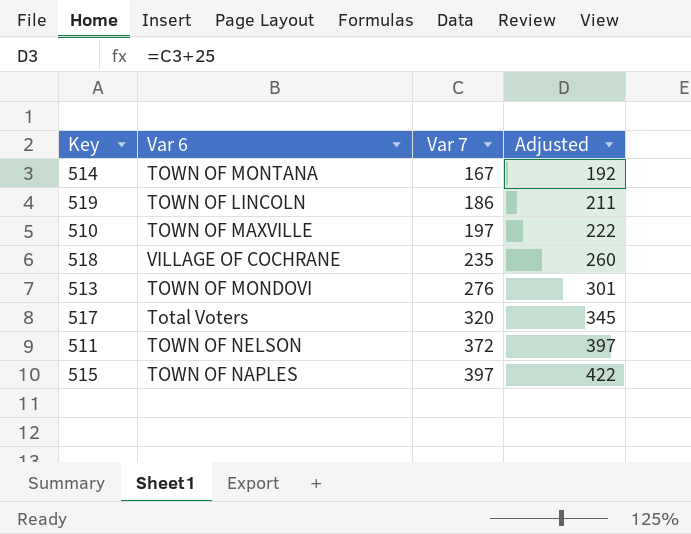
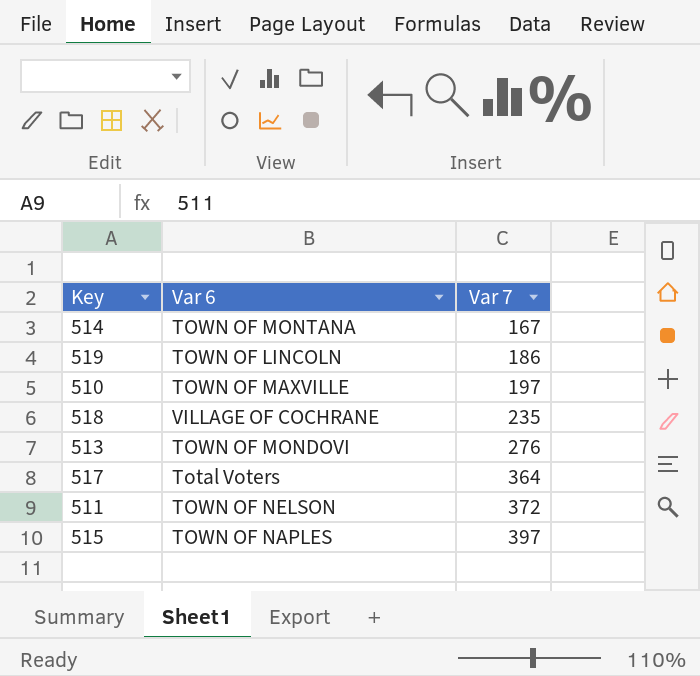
column Adjusted | formula: [Var 7] + 25 -> none
517 | Var 7: 320 -> 364

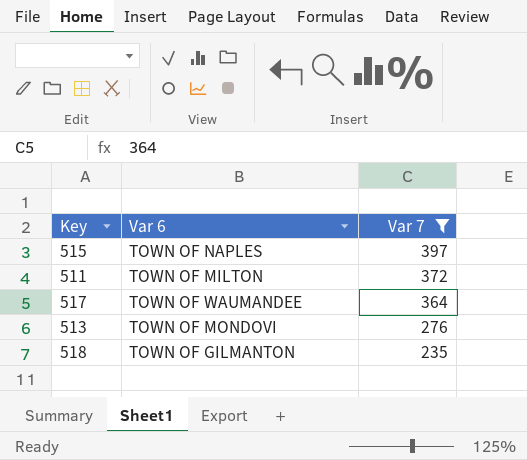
filter: none -> Var 7 >= 235
row order: Var 7 ascending -> Var 7 descending
511 | Var 6: TOWN OF NELSON -> TOWN OF MILTON
517 | Var 6: Total Voters -> TOWN OF WAUMANDEE
518 | Var 6: VILLAGE OF COCHRANE -> TOWN OF GILMANTON

